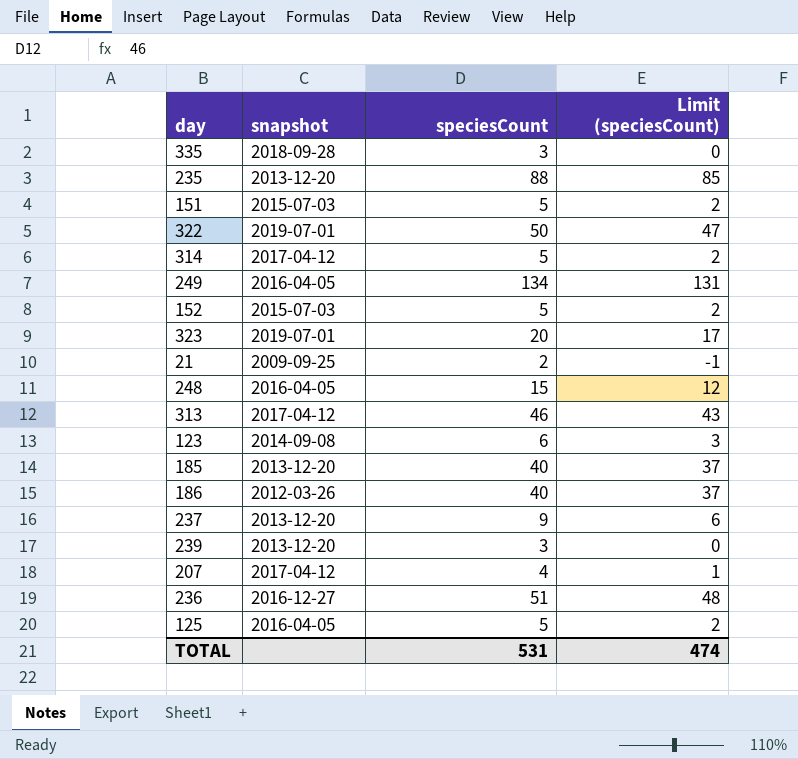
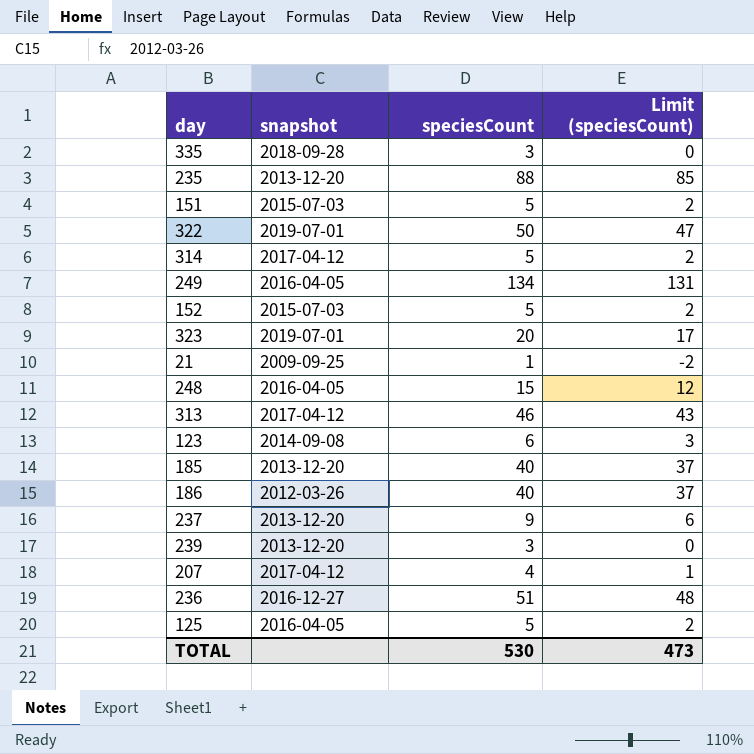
21 | speciesCount: 2 -> 1
21 | Limit (speciesCount): -1 -> -2
TOTAL | speciesCount: 531 -> 530
TOTAL | Limit (speciesCount): 474 -> 473

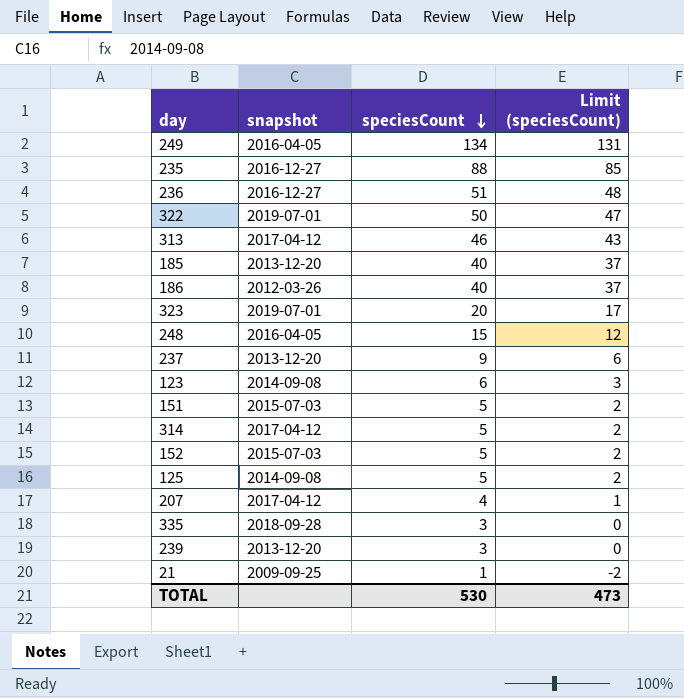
row order: none -> speciesCount descending
235 | snapshot: 2013-12-20 -> 2016-12-27
125 | snapshot: 2016-04-05 -> 2014-09-08

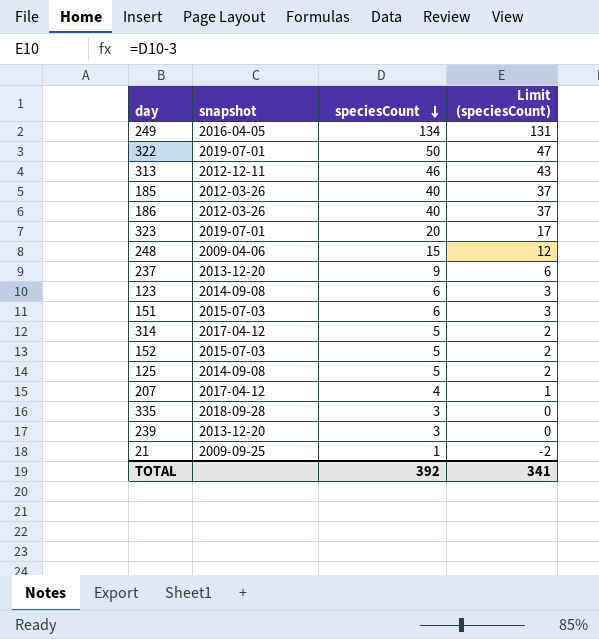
row 235: 2016-12-27 | 88 | 85 -> none
row 236: 2016-12-27 | 51 | 48 -> none
313 | snapshot: 2017-04-12 -> 2012-12-11
185 | snapshot: 2013-12-20 -> 2012-03-26
248 | snapshot: 2016-04-05 -> 2009-04-06
151 | speciesCount: 5 -> 6
151 | Limit (speciesCount): 2 -> 3
TOTAL | speciesCount: 530 -> 392
TOTAL | Limit (speciesCount): 473 -> 341

